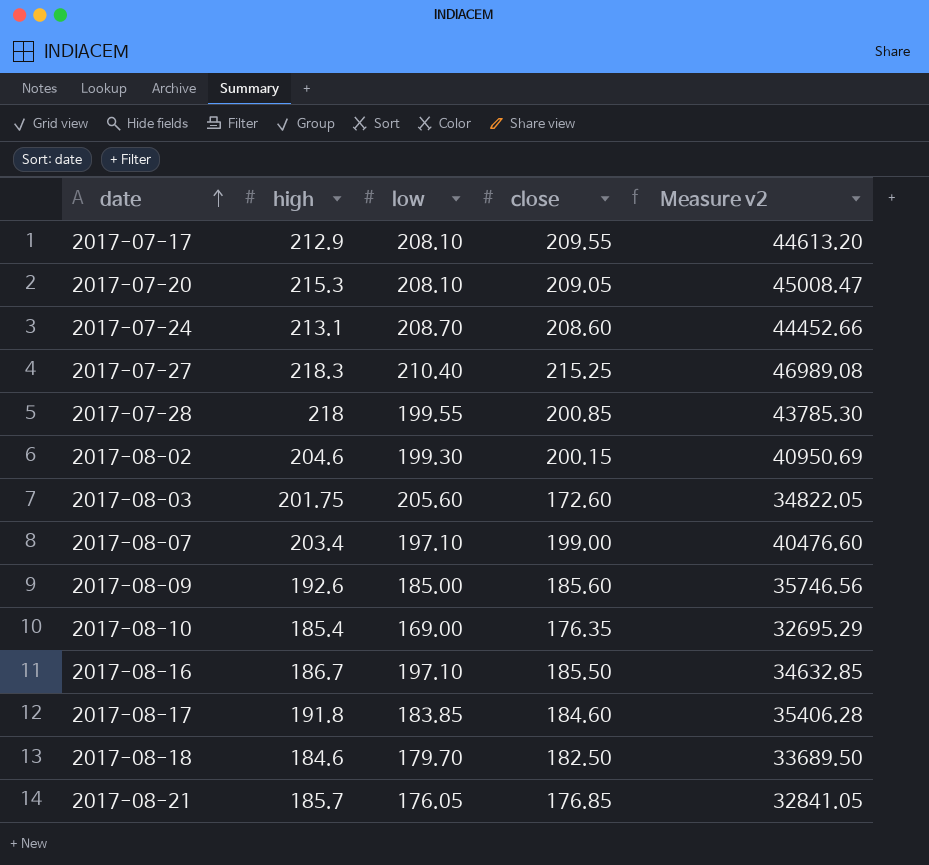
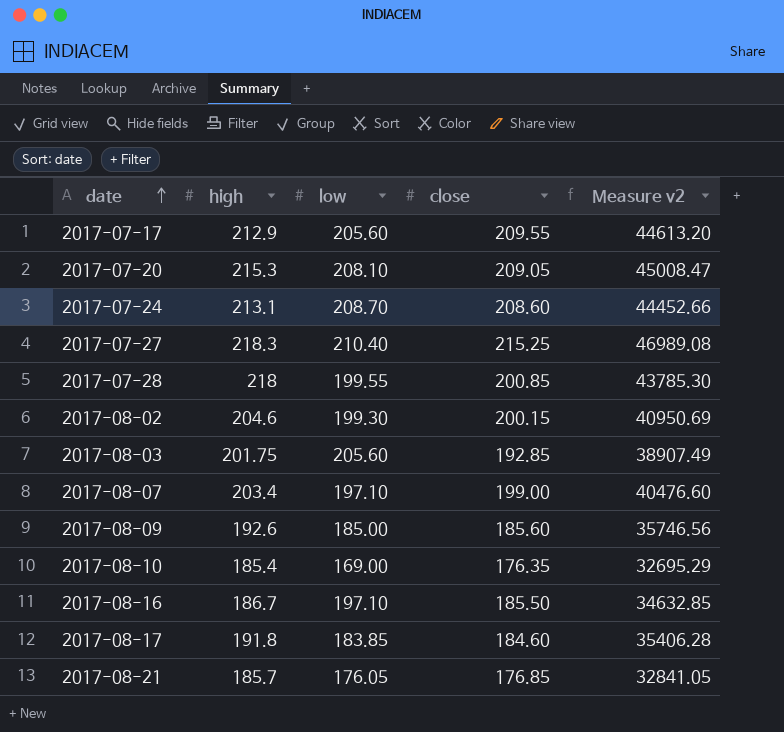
row 2017-08-18: 184.6 | 179.70 | 182.50 | 33689.50 -> none
2017-07-17 | low: 208.10 -> 205.60
2017-08-03 | close: 172.60 -> 192.85
2017-08-03 | Measure v2: 34822.05 -> 38907.49

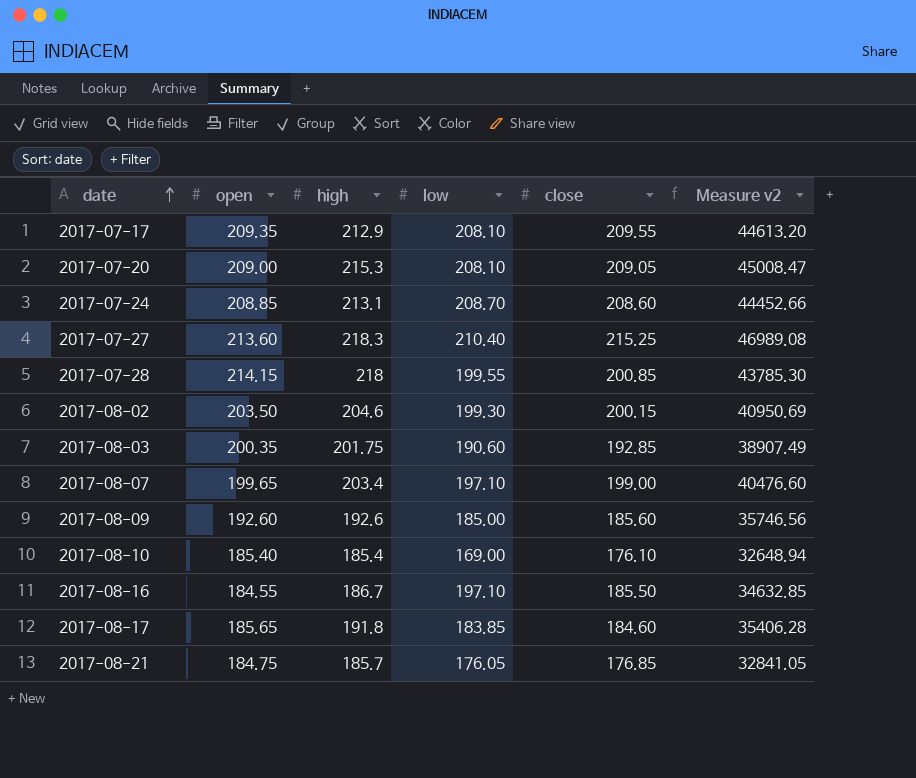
column open | position: none -> 2
2017-07-17 | low: 205.60 -> 208.10
2017-08-03 | low: 205.60 -> 190.60
2017-08-10 | close: 176.35 -> 176.10
2017-08-10 | Measure v2: 32695.29 -> 32648.94

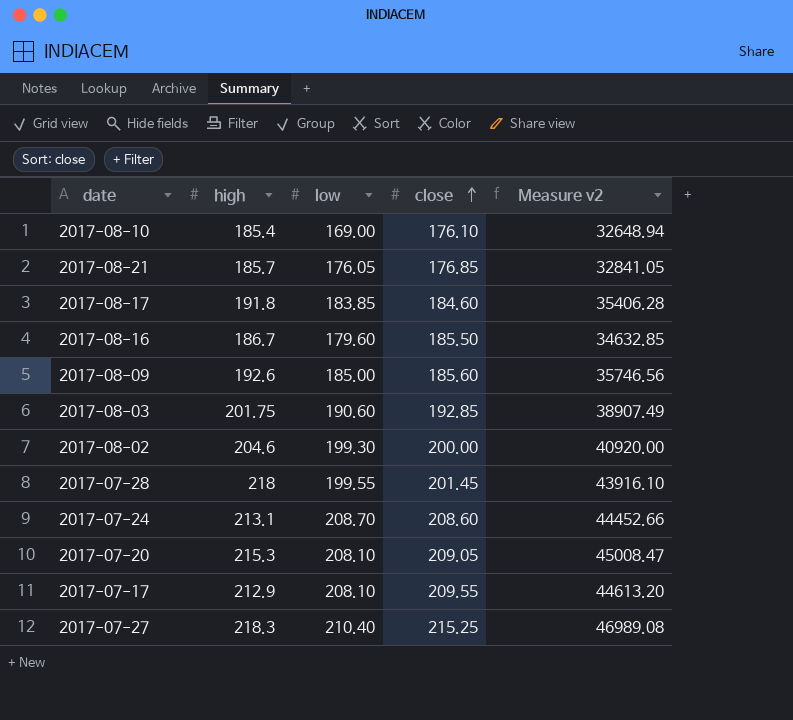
row order: date ascending -> close ascending
column open | position: 2 -> none
row 2017-08-07: 199.65 | 203.4 | 197.10 | 199.00 | 40476.60 -> none
2017-08-16 | low: 197.10 -> 179.60
2017-08-02 | close: 200.15 -> 200.00
2017-08-02 | Measure v2: 40950.69 -> 40920.00
2017-07-28 | close: 200.85 -> 201.45
2017-07-28 | Measure v2: 43785.30 -> 43916.10

